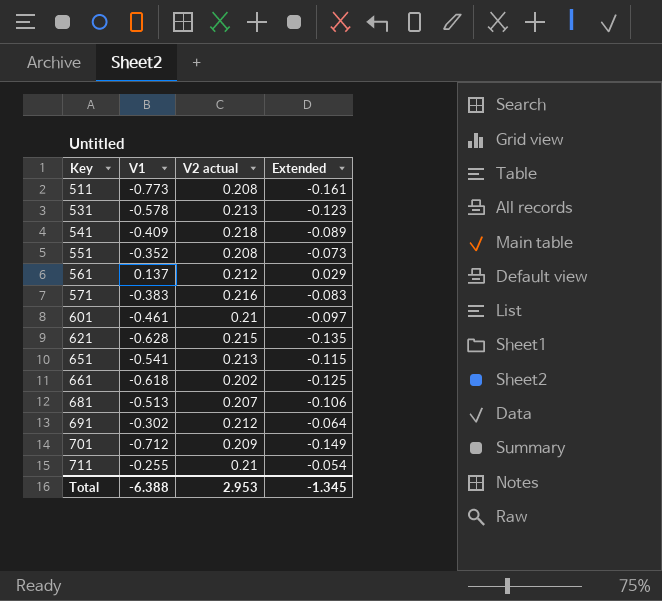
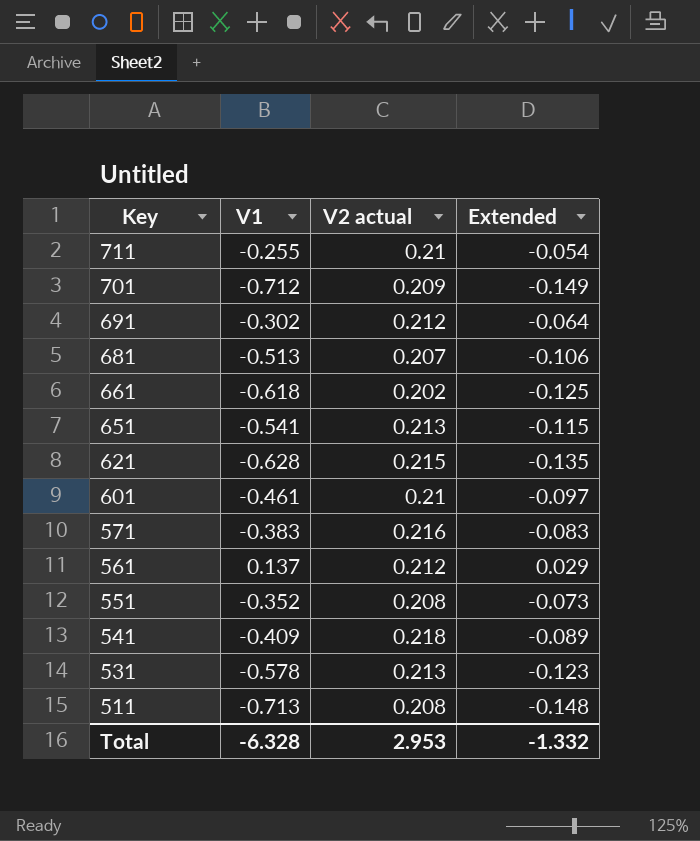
row order: Key ascending -> Key descending
511 | V1: -0.773 -> -0.713
511 | Extended: -0.161 -> -0.148
Total | V1: -6.388 -> -6.328
Total | Extended: -1.345 -> -1.332

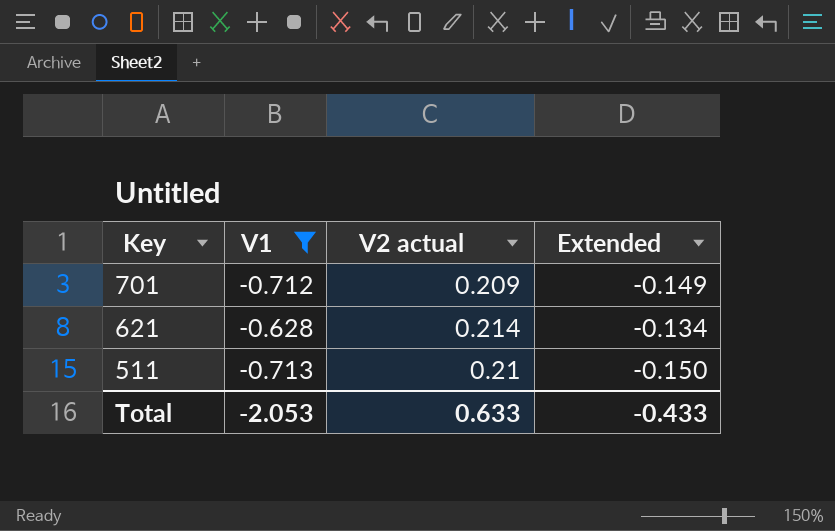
filter: none -> V1 <= -0.628
621 | V2 actual: 0.215 -> 0.214
621 | Extended: -0.135 -> -0.134
511 | V2 actual: 0.208 -> 0.21
511 | Extended: -0.148 -> -0.150
Total | V1: -6.328 -> -2.053
Total | V2 actual: 2.953 -> 0.633
Total | Extended: -1.332 -> -0.433

